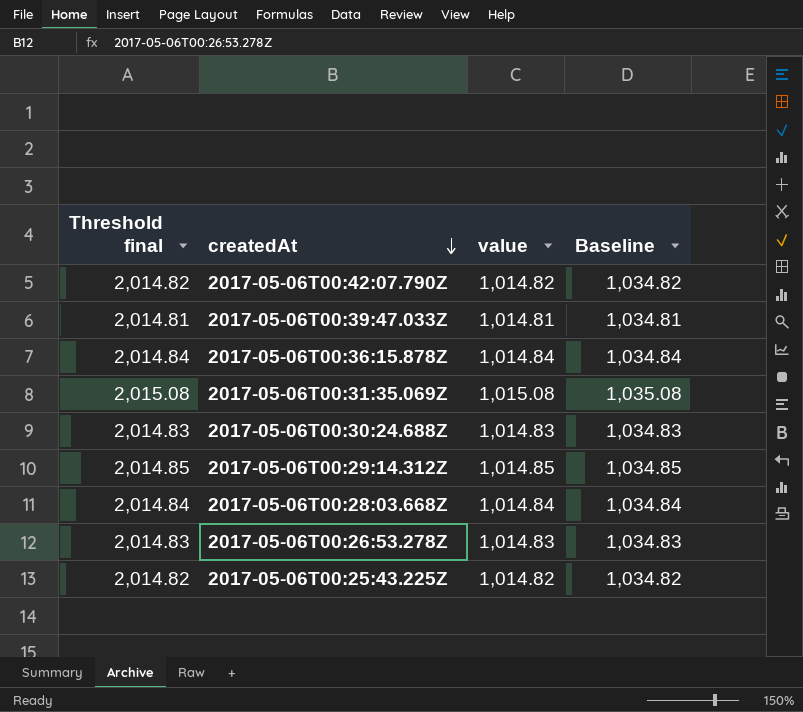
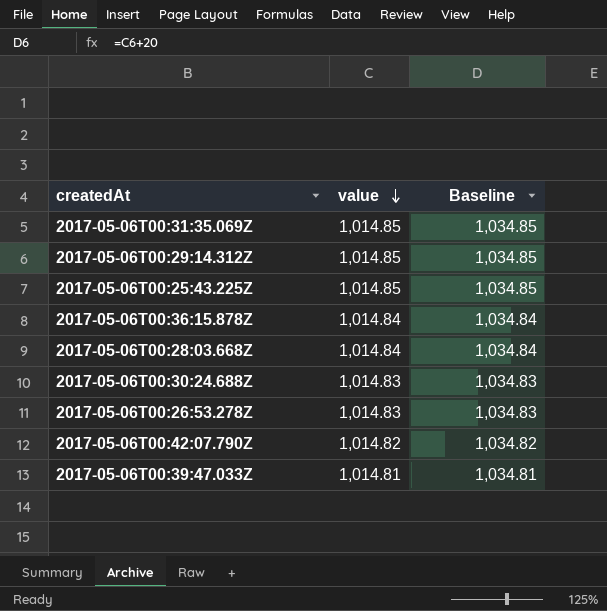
row order: createdAt descending -> value descending
column Threshold final | formula: [value] + 1000 -> none
2017-05-06T00:31:35.069Z | value: 1,015.08 -> 1,014.85
2017-05-06T00:31:35.069Z | Baseline: 1,035.08 -> 1,034.85
2017-05-06T00:25:43.225Z | value: 1,014.82 -> 1,014.85
2017-05-06T00:25:43.225Z | Baseline: 1,034.82 -> 1,034.85

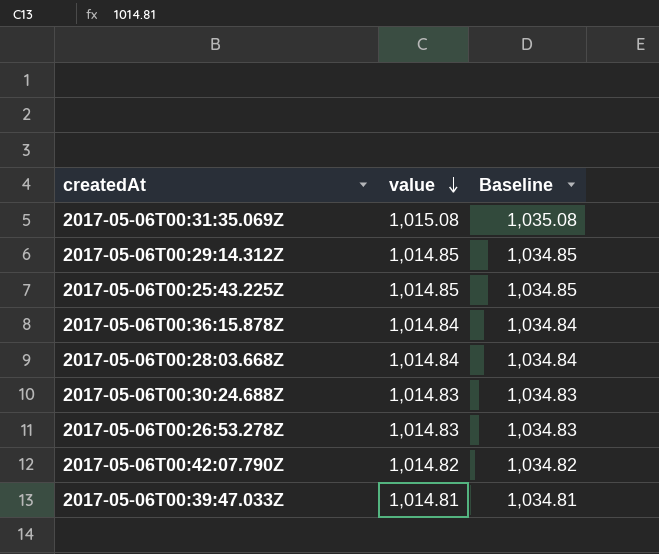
2017-05-06T00:31:35.069Z | value: 1,014.85 -> 1,015.08
2017-05-06T00:31:35.069Z | Baseline: 1,034.85 -> 1,035.08

